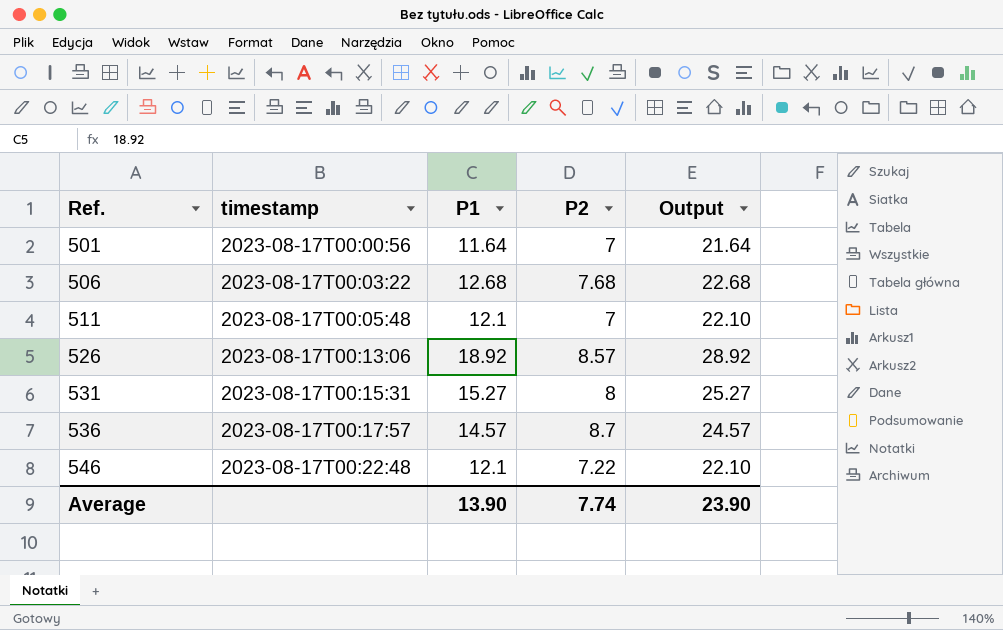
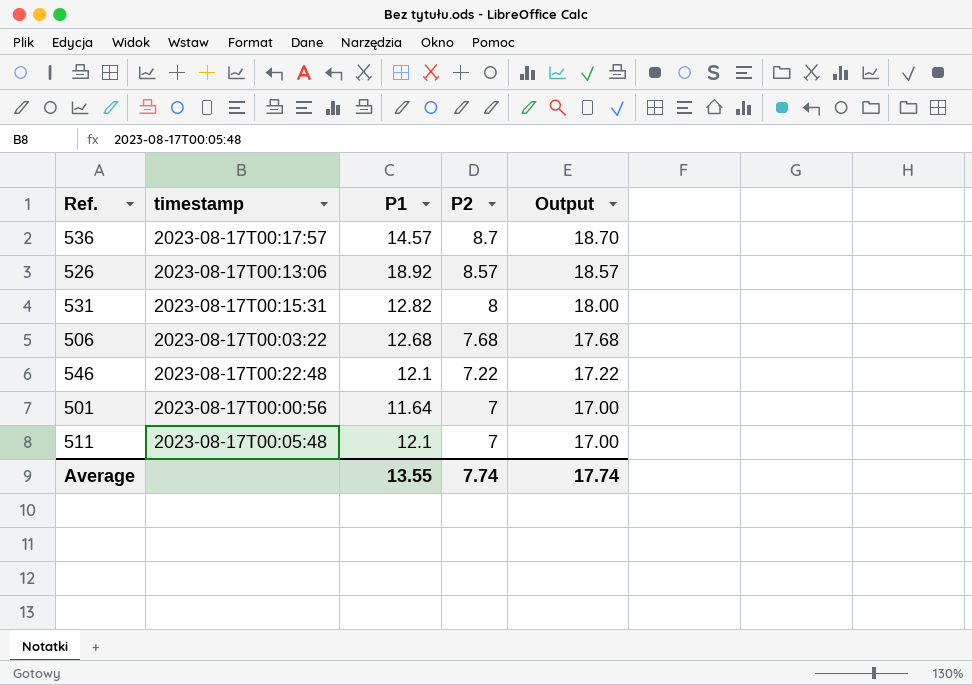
row order: Ref. ascending -> P2 descending
column Output | formula: [P1] + 10 -> [P2] + 10
531 | P1: 15.27 -> 12.82
Average | P1: 13.90 -> 13.55
Average | Output: 23.90 -> 17.74

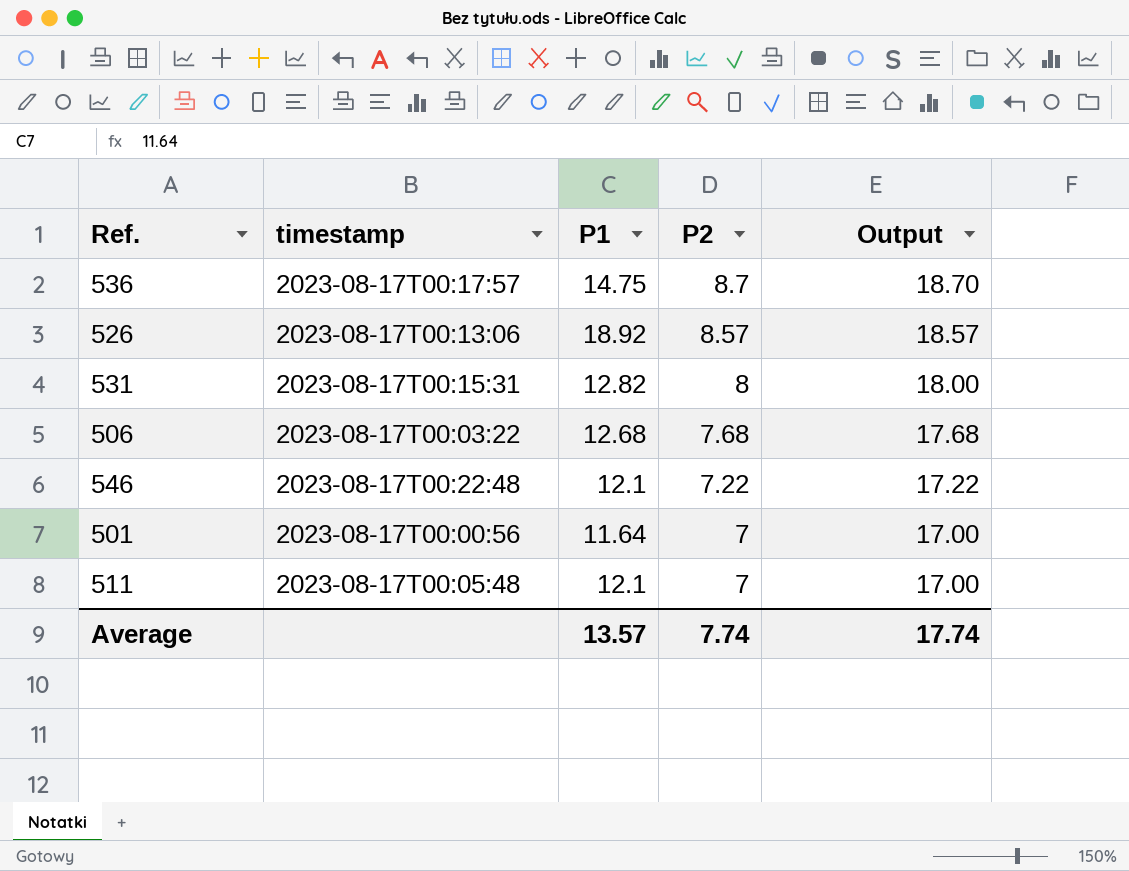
536 | P1: 14.57 -> 14.75
Average | P1: 13.55 -> 13.57

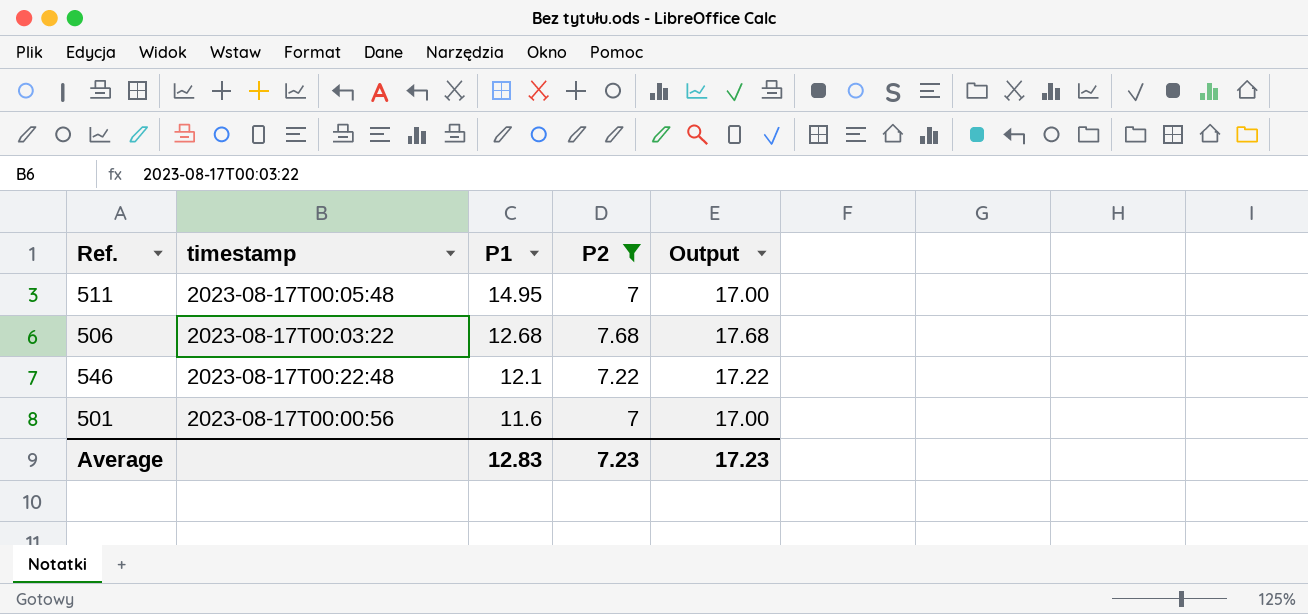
filter: none -> P2 <= 7.68
row order: P2 descending -> P1 descending
511 | P1: 12.1 -> 14.95
501 | P1: 11.64 -> 11.6
Average | P1: 13.57 -> 12.83
Average | P2: 7.74 -> 7.23
Average | Output: 17.74 -> 17.23

